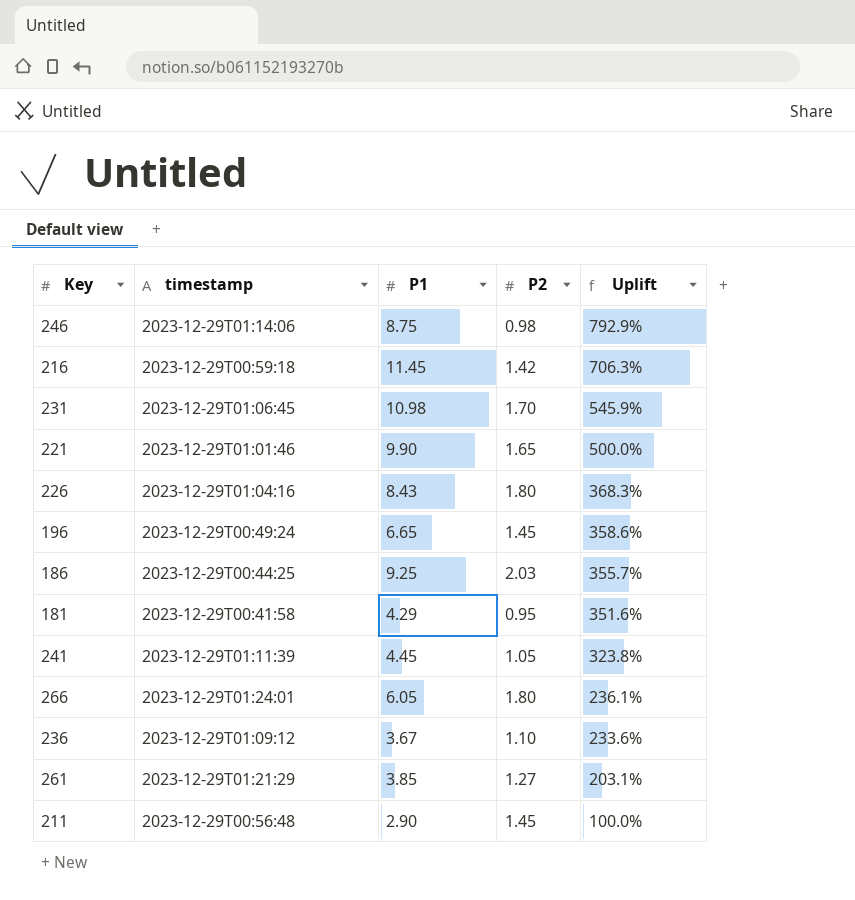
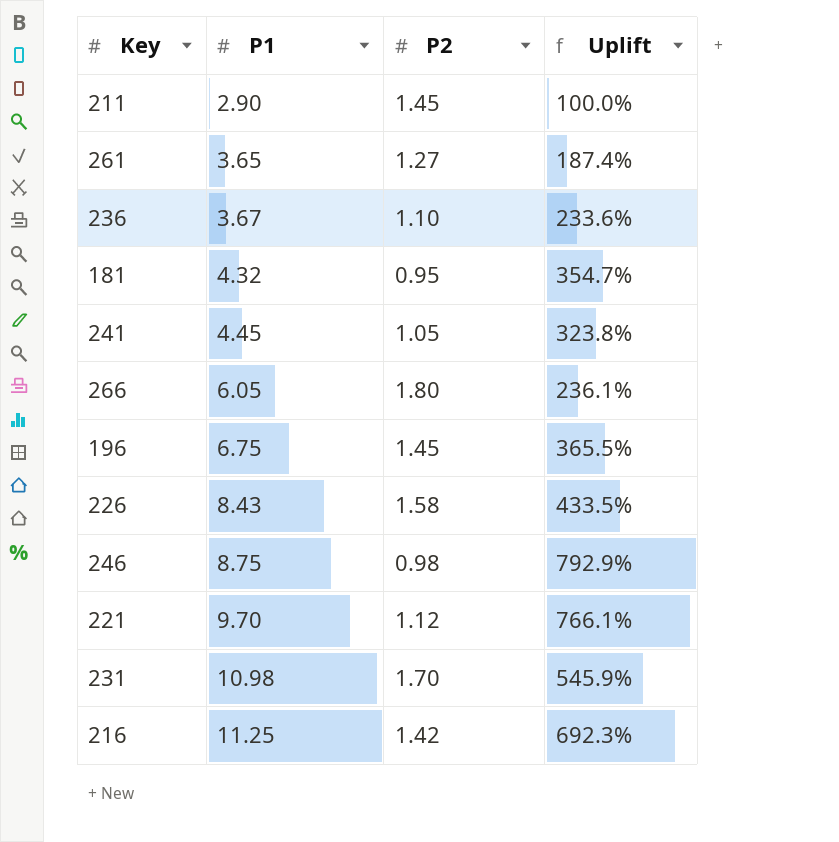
row order: Uplift descending -> P1 ascending
column timestamp | position: 2 -> none
row 186: 2023-12-29T00:44:25 | 9.25 | 2.03 | 355.7% -> none
261 | P1: 3.85 -> 3.65
261 | Uplift: 203.1% -> 187.4%
181 | P1: 4.29 -> 4.32
181 | Uplift: 351.6% -> 354.7%
196 | P1: 6.65 -> 6.75
196 | Uplift: 358.6% -> 365.5%
226 | P2: 1.80 -> 1.58
226 | Uplift: 368.3% -> 433.5%
221 | P1: 9.90 -> 9.70
221 | P2: 1.65 -> 1.12
221 | Uplift: 500.0% -> 766.1%
216 | P1: 11.45 -> 11.25
216 | Uplift: 706.3% -> 692.3%

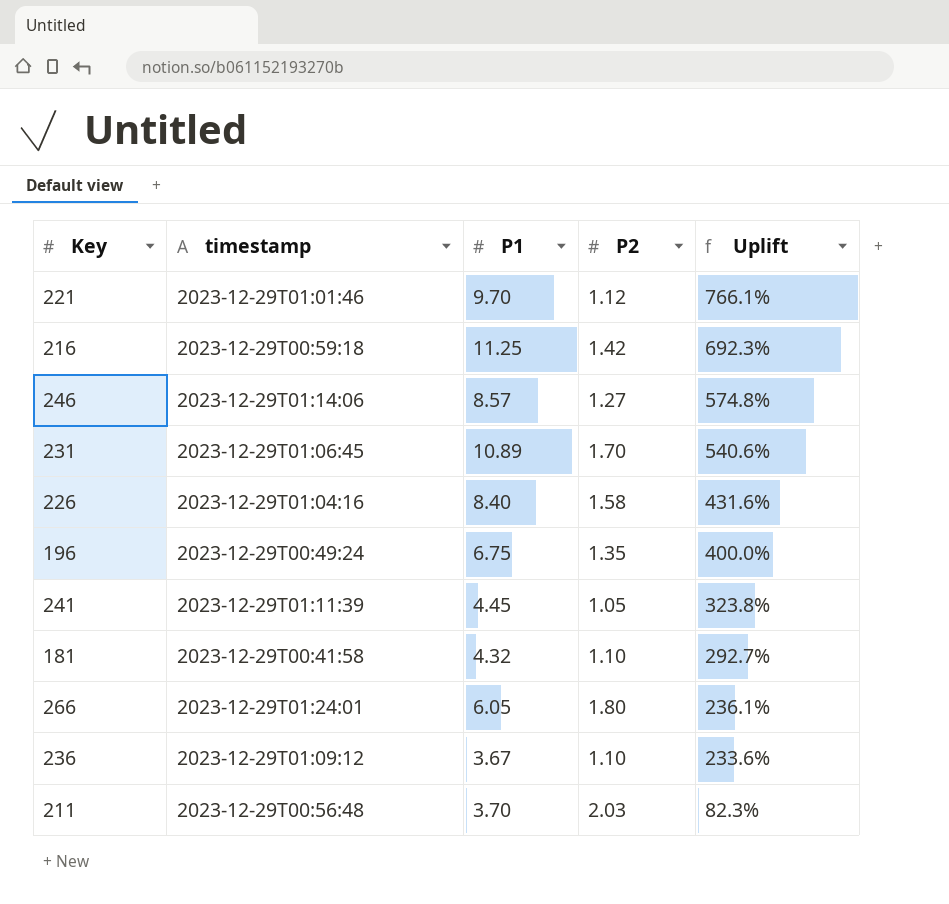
row order: P1 ascending -> Uplift descending
column timestamp | position: none -> 2
row 261: 3.65 | 1.27 | 187.4% -> none
246 | P1: 8.75 -> 8.57
246 | P2: 0.98 -> 1.27
246 | Uplift: 792.9% -> 574.8%
231 | P1: 10.98 -> 10.89
231 | Uplift: 545.9% -> 540.6%
226 | P1: 8.43 -> 8.40
226 | Uplift: 433.5% -> 431.6%
196 | P2: 1.45 -> 1.35
196 | Uplift: 365.5% -> 400.0%
181 | P2: 0.95 -> 1.10
181 | Uplift: 354.7% -> 292.7%
211 | P1: 2.90 -> 3.70
211 | P2: 1.45 -> 2.03
211 | Uplift: 100.0% -> 82.3%

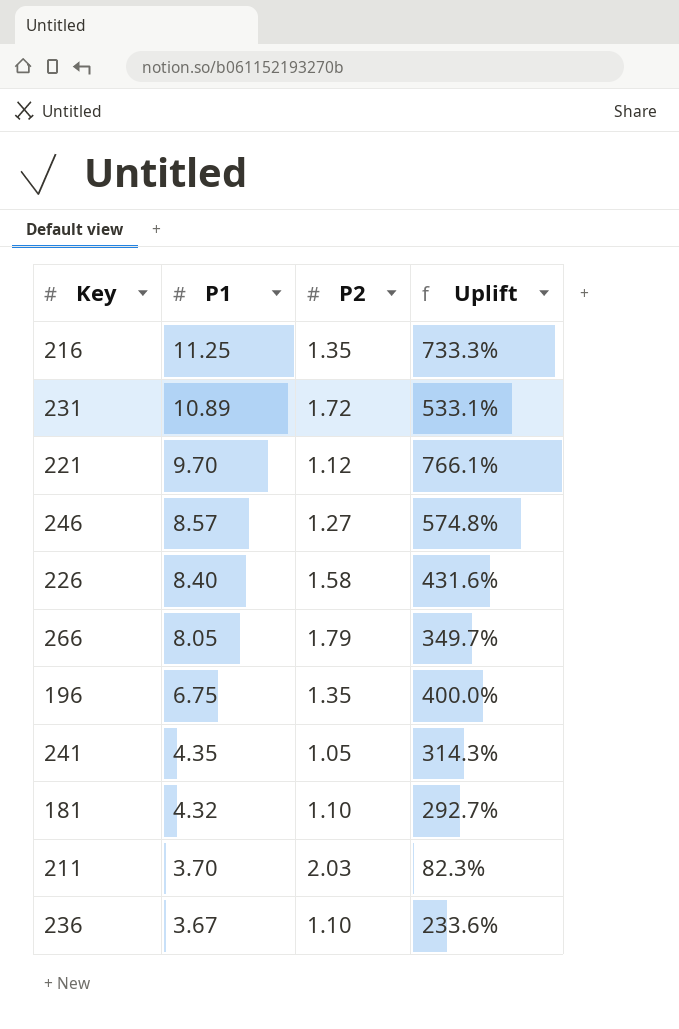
row order: Uplift descending -> P1 descending
column timestamp | position: 2 -> none
216 | P2: 1.42 -> 1.35
216 | Uplift: 692.3% -> 733.3%
231 | P2: 1.70 -> 1.72
231 | Uplift: 540.6% -> 533.1%
266 | P1: 6.05 -> 8.05
266 | P2: 1.80 -> 1.79
266 | Uplift: 236.1% -> 349.7%
241 | P1: 4.45 -> 4.35
241 | Uplift: 323.8% -> 314.3%

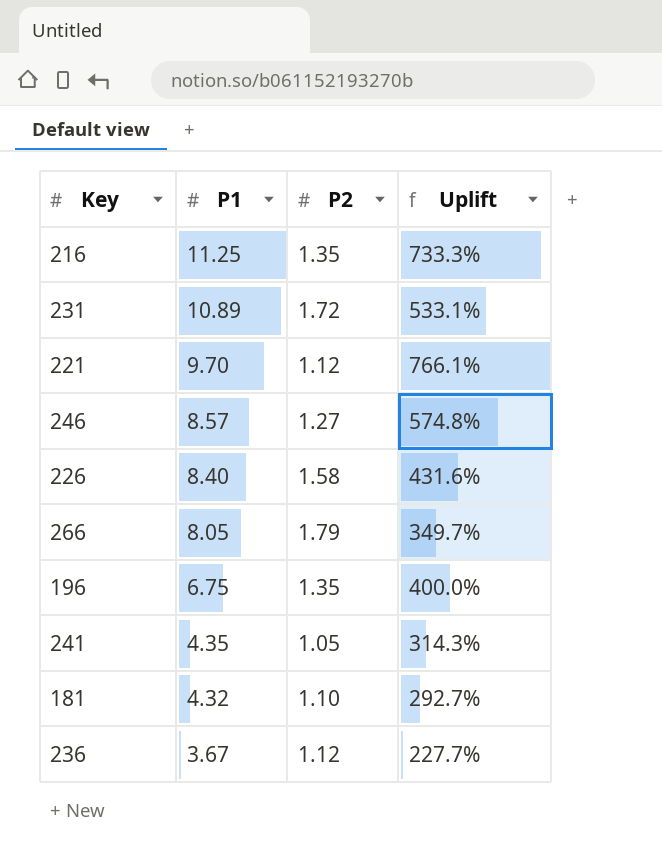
row 211: 3.70 | 2.03 | 82.3% -> none
236 | P2: 1.10 -> 1.12
236 | Uplift: 233.6% -> 227.7%

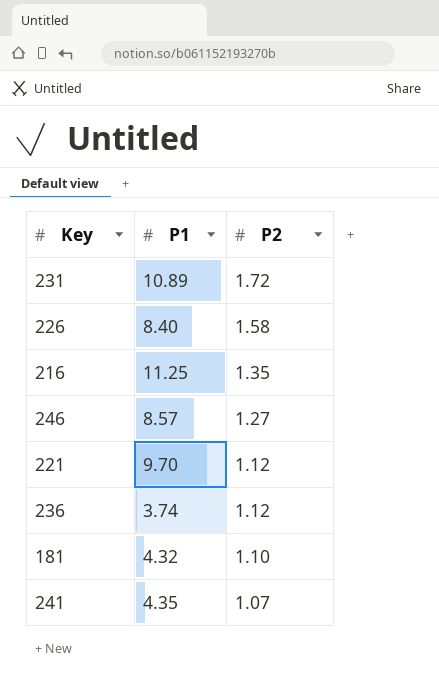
row order: P1 descending -> P2 descending
column Uplift | formula: ([P1] - [P2]) / [P2] -> none
row 266: 8.05 | 1.79 | 349.7% -> none
row 196: 6.75 | 1.35 | 400.0% -> none
236 | P1: 3.67 -> 3.74
241 | P2: 1.05 -> 1.07

